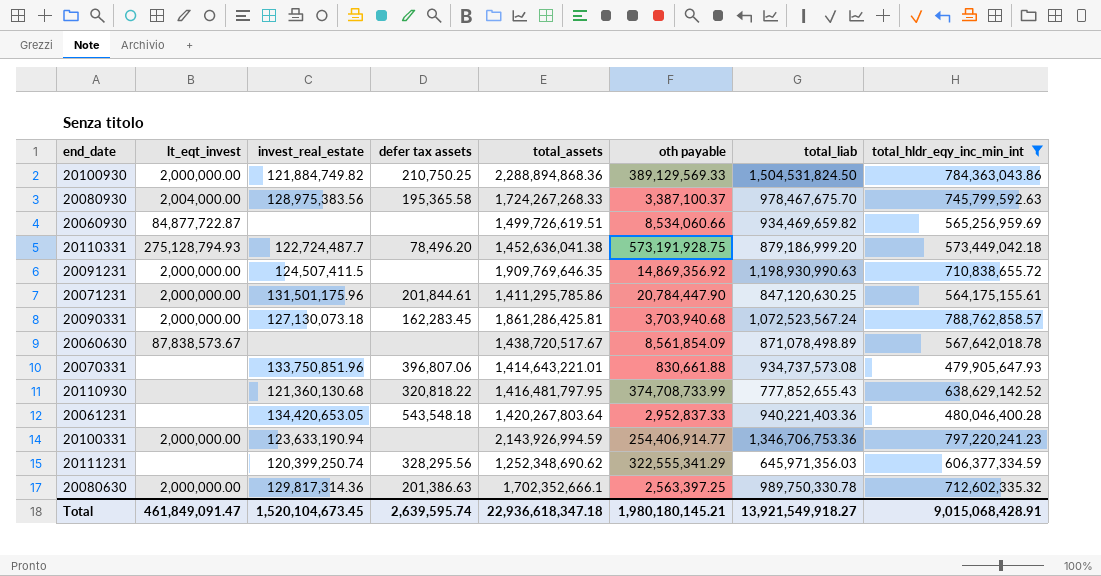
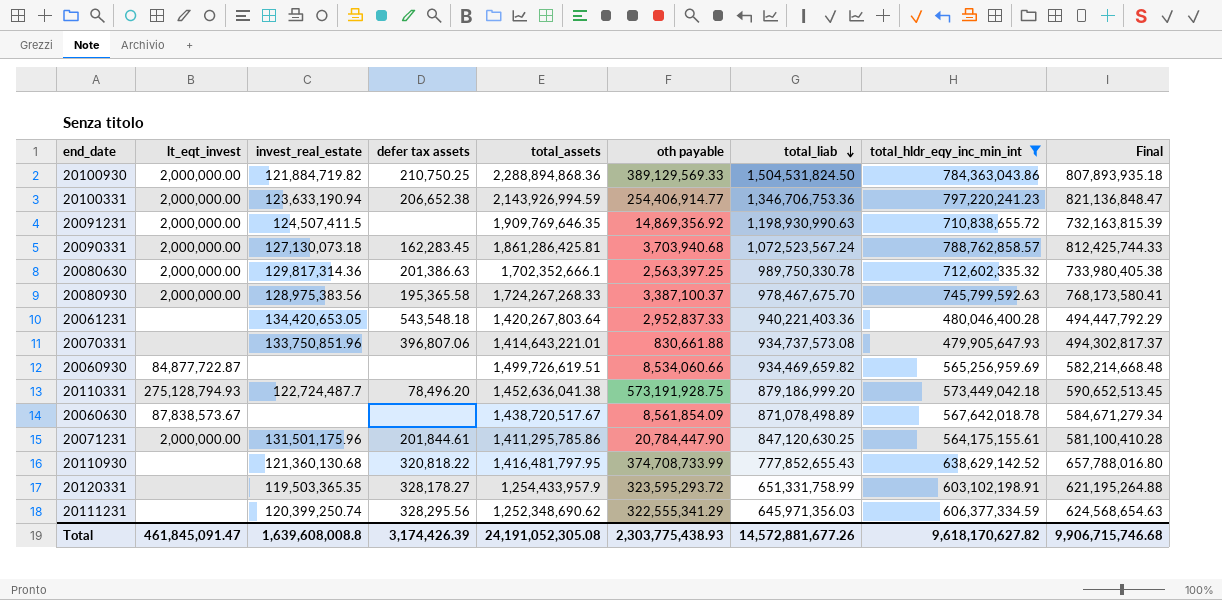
row order: none -> total_liab descending
column Final | formula: none -> [total_hldr_eqy_inc_min_int] * 1.03
20100930 | invest_real_estate: 121,884,749.82 -> 121,884,719.82
20100331 | defer tax assets: none -> 206,652.38
20080930 | lt_eqt_invest: 2,004,000.00 -> 2,000,000.00
row 20120331: none -> none | 119,503,365.35 | 328,178.27 | 1,254,433,957.9 | 323,595,293.72 | 651,331,758.99 | 603,102,198.91 | 621,195,264.88
Total | lt_eqt_invest: 461,849,091.47 -> 461,845,091.47
Total | invest_real_estate: 1,520,104,673.45 -> 1,639,608,008.8
Total | defer tax assets: 2,639,595.74 -> 3,174,426.39
Total | total_assets: 22,936,618,347.18 -> 24,191,052,305.08
Total | oth payable: 1,980,180,145.21 -> 2,303,775,438.93
Total | total_liab: 13,921,549,918.27 -> 14,572,881,677.26
Total | total_hldr_eqy_inc_min_int: 9,015,068,428.91 -> 9,618,170,627.82

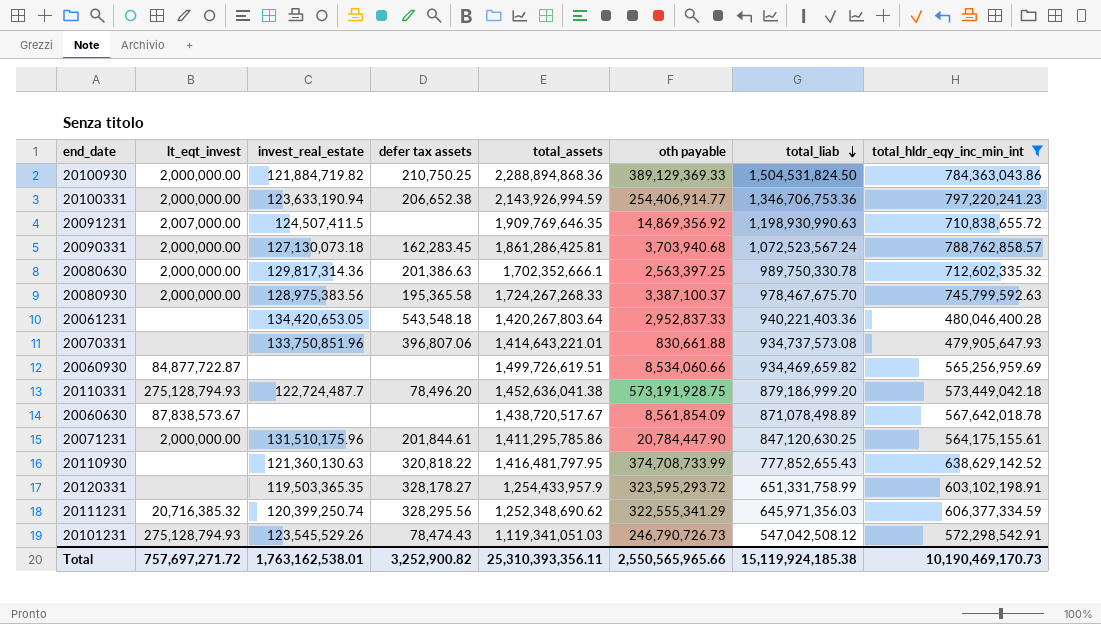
column Final | formula: [total_hldr_eqy_inc_min_int] * 1.03 -> none
20100930 | oth payable: 389,129,569.33 -> 389,129,369.33
20091231 | lt_eqt_invest: 2,000,000.00 -> 2,007,000.00
20071231 | invest_real_estate: 131,501,175.96 -> 131,510,175.96
20110930 | invest_real_estate: 121,360,130.68 -> 121,360,130.63
20111231 | lt_eqt_invest: none -> 20,716,385.32
row 20101231: none -> 275,128,794.93 | 123,545,529.26 | 78,474.43 | 1,119,341,051.03 | 246,790,726.73 | 547,042,508.12 | 572,298,542.91
Total | lt_eqt_invest: 461,845,091.47 -> 757,697,271.72
Total | invest_real_estate: 1,639,608,008.8 -> 1,763,162,538.01
Total | defer tax assets: 3,174,426.39 -> 3,252,900.82
Total | total_assets: 24,191,052,305.08 -> 25,310,393,356.11
Total | oth payable: 2,303,775,438.93 -> 2,550,565,965.66
Total | total_liab: 14,572,881,677.26 -> 15,119,924,185.38
Total | total_hldr_eqy_inc_min_int: 9,618,170,627.82 -> 10,190,469,170.73

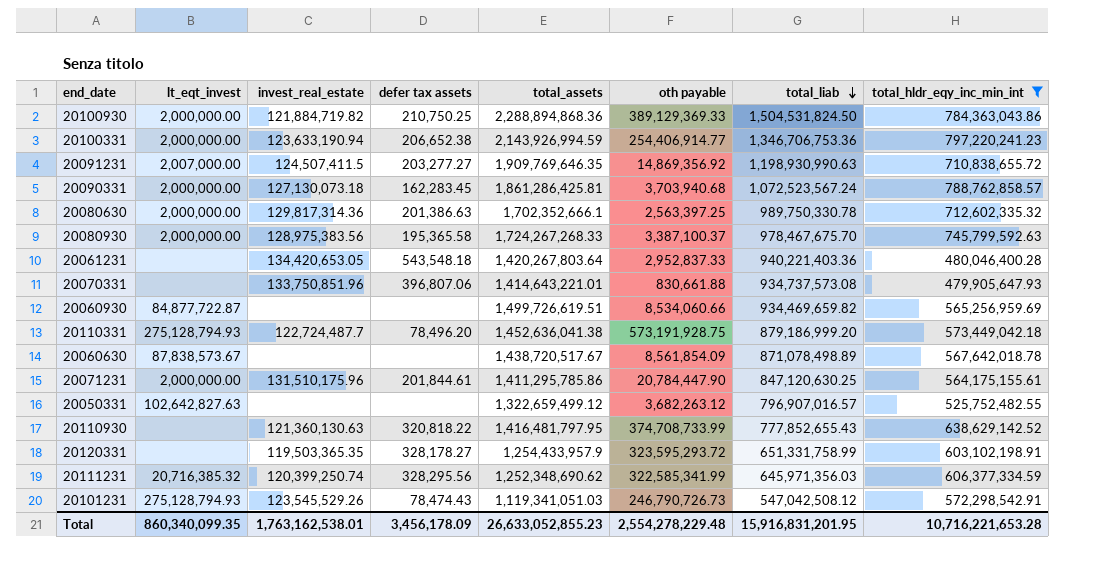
20091231 | defer tax assets: none -> 203,277.27
row 20050331: none -> 102,642,827.63 | none | none | 1,322,659,499.12 | 3,682,263.12 | 796,907,016.57 | 525,752,482.55
20111231 | oth payable: 322,555,341.29 -> 322,585,341.99
Total | lt_eqt_invest: 757,697,271.72 -> 860,340,099.35
Total | defer tax assets: 3,252,900.82 -> 3,456,178.09
Total | total_assets: 25,310,393,356.11 -> 26,633,052,855.23
Total | oth payable: 2,550,565,965.66 -> 2,554,278,229.48
Total | total_liab: 15,119,924,185.38 -> 15,916,831,201.95
Total | total_hldr_eqy_inc_min_int: 10,190,469,170.73 -> 10,716,221,653.28

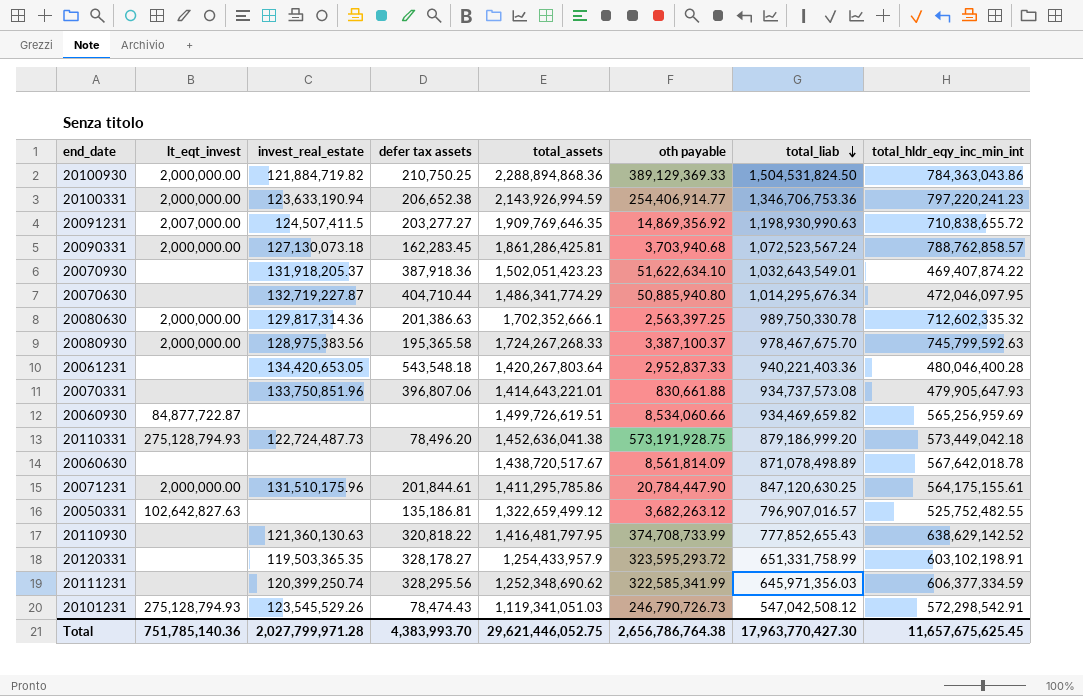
filter: total_hldr_eqy_inc_min_int >= 479,905,647.93 -> none
20110331 | invest_real_estate: 122,724,487.7 -> 122,724,487.73
20060630 | lt_eqt_invest: 87,838,573.67 -> none
20060630 | oth payable: 8,561,854.09 -> 8,561,814.09
20050331 | defer tax assets: none -> 135,186.81
20111231 | lt_eqt_invest: 20,716,385.32 -> none
Total | lt_eqt_invest: 860,340,099.35 -> 751,785,140.36
Total | invest_real_estate: 1,763,162,538.01 -> 2,027,799,971.28
Total | defer tax assets: 3,456,178.09 -> 4,383,993.70
Total | total_assets: 26,633,052,855.23 -> 29,621,446,052.75
Total | oth payable: 2,554,278,229.48 -> 2,656,786,764.38
Total | total_liab: 15,916,831,201.95 -> 17,963,770,427.30
Total | total_hldr_eqy_inc_min_int: 10,716,221,653.28 -> 11,657,675,625.45

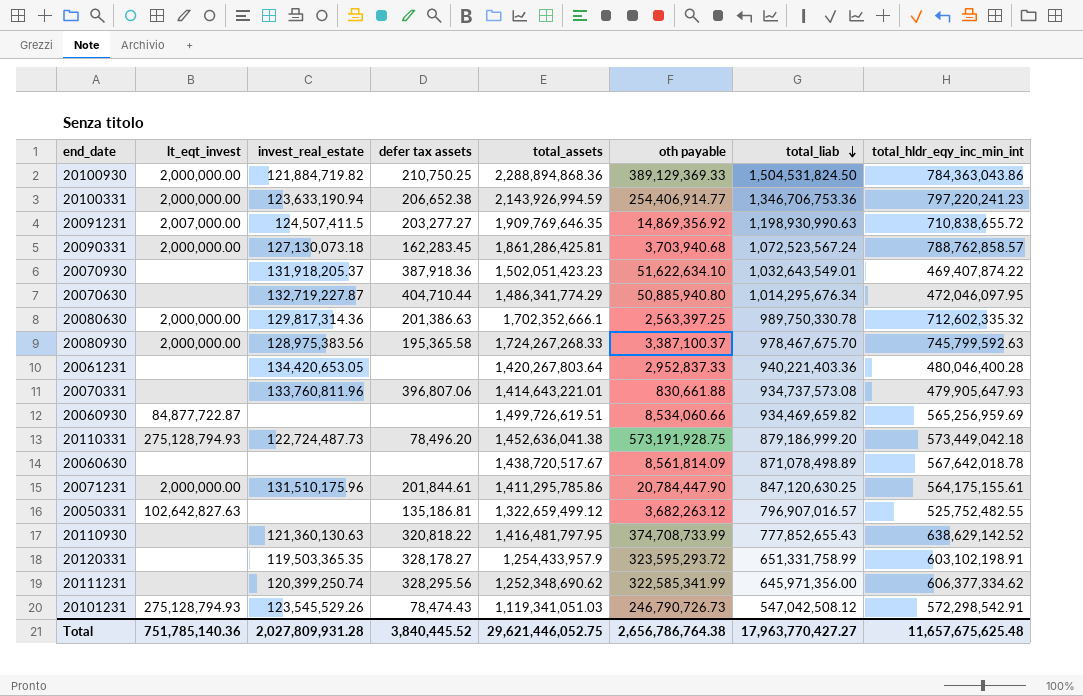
20061231 | defer tax assets: 543,548.18 -> none
20070331 | invest_real_estate: 133,750,851.96 -> 133,760,811.96
20111231 | total_liab: 645,971,356.03 -> 645,971,356.00
20111231 | total_hldr_eqy_inc_min_int: 606,377,334.59 -> 606,377,334.62
Total | invest_real_estate: 2,027,799,971.28 -> 2,027,809,931.28
Total | defer tax assets: 4,383,993.70 -> 3,840,445.52
Total | total_liab: 17,963,770,427.30 -> 17,963,770,427.27
Total | total_hldr_eqy_inc_min_int: 11,657,675,625.45 -> 11,657,675,625.48

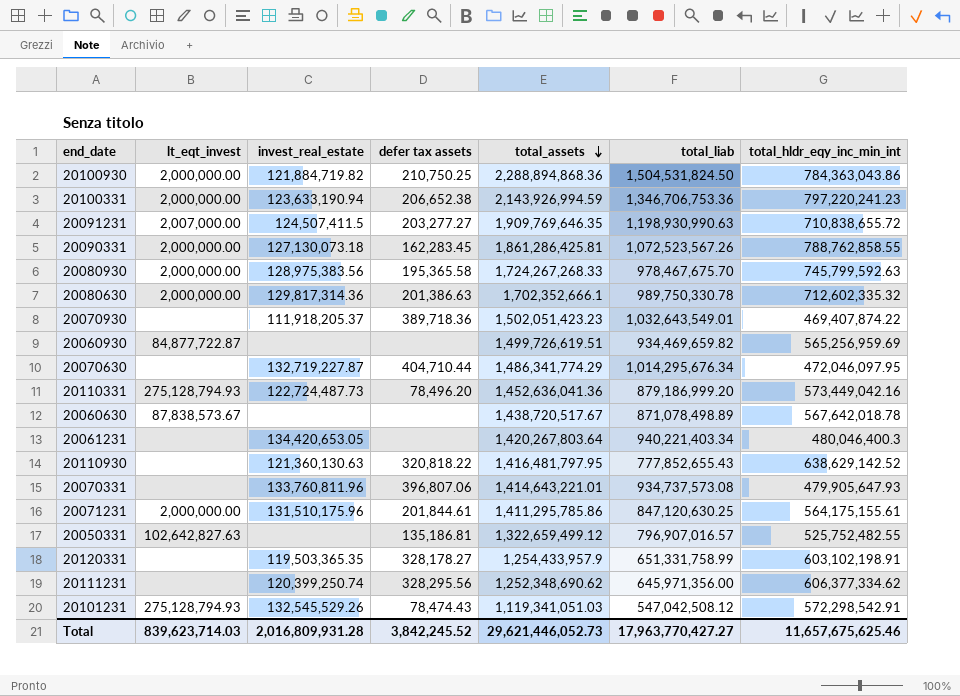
row order: total_liab descending -> total_assets descending
column oth payable | position: 6 -> none
20090331 | total_liab: 1,072,523,567.24 -> 1,072,523,567.26
20090331 | total_hldr_eqy_inc_min_int: 788,762,858.57 -> 788,762,858.55
20070930 | invest_real_estate: 131,918,205.37 -> 111,918,205.37
20070930 | defer tax assets: 387,918.36 -> 389,718.36
20110331 | total_assets: 1,452,636,041.38 -> 1,452,636,041.36
20110331 | total_hldr_eqy_inc_min_int: 573,449,042.18 -> 573,449,042.16
20060630 | lt_eqt_invest: none -> 87,838,573.67
20061231 | total_liab: 940,221,403.36 -> 940,221,403.34
20061231 | total_hldr_eqy_inc_min_int: 480,046,400.28 -> 480,046,400.3
20101231 | invest_real_estate: 123,545,529.26 -> 132,545,529.26
Total | lt_eqt_invest: 751,785,140.36 -> 839,623,714.03
Total | invest_real_estate: 2,027,809,931.28 -> 2,016,809,931.28
Total | defer tax assets: 3,840,445.52 -> 3,842,245.52
Total | total_assets: 29,621,446,052.75 -> 29,621,446,052.73
Total | total_hldr_eqy_inc_min_int: 11,657,675,625.48 -> 11,657,675,625.46

